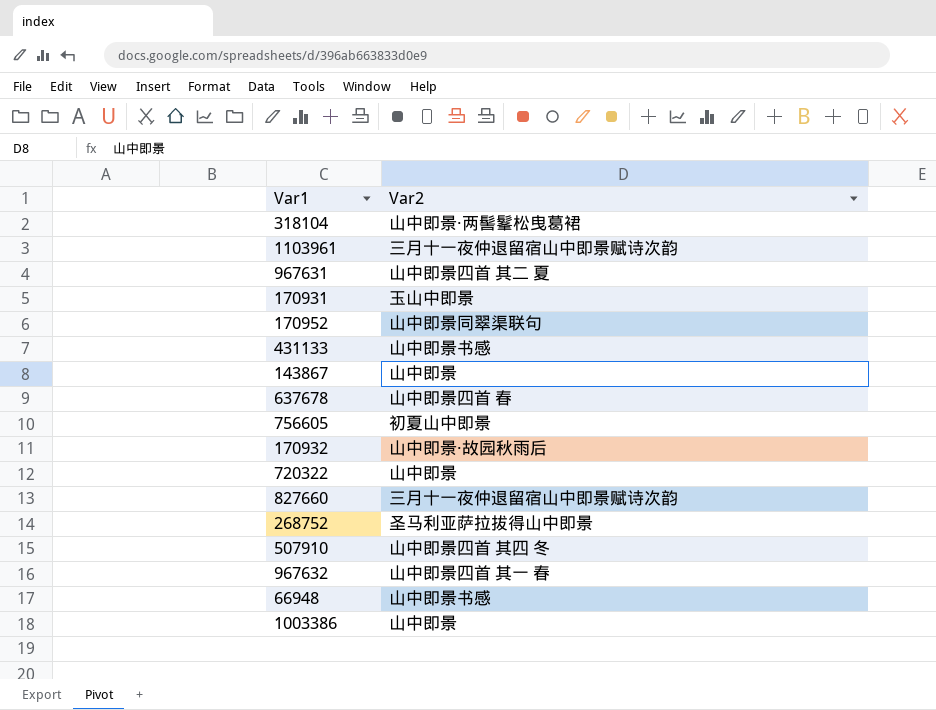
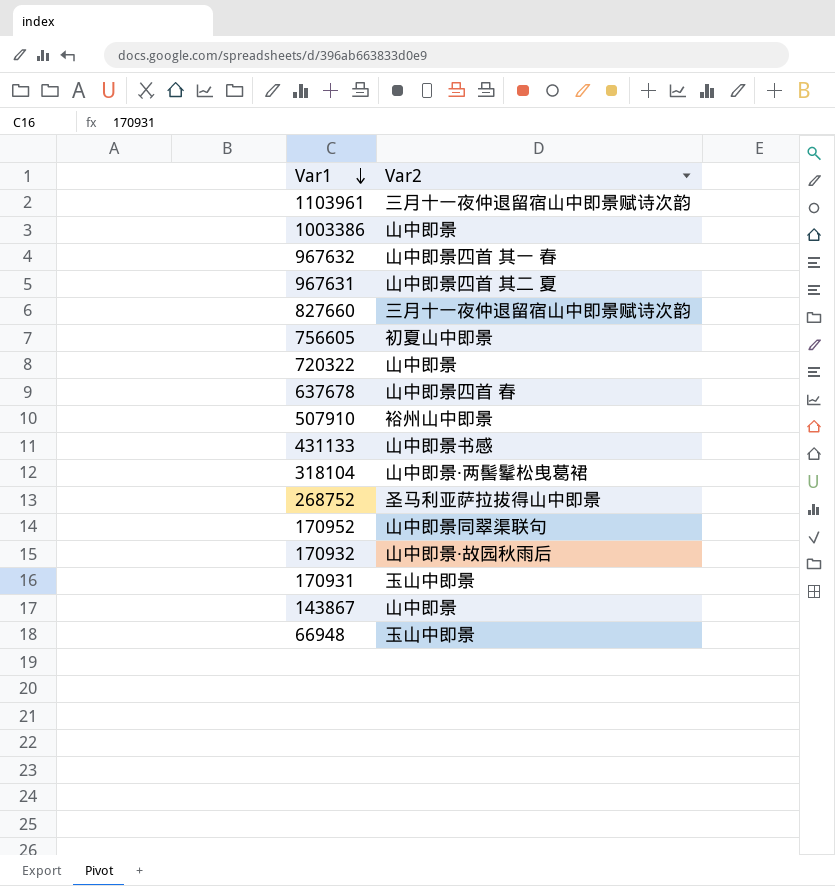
row order: none -> Var1 descending
507910 | Var2: 山中即景四首 其四 冬 -> 裕州山中即景
66948 | Var2: 山中即景书感 -> 玉山中即景

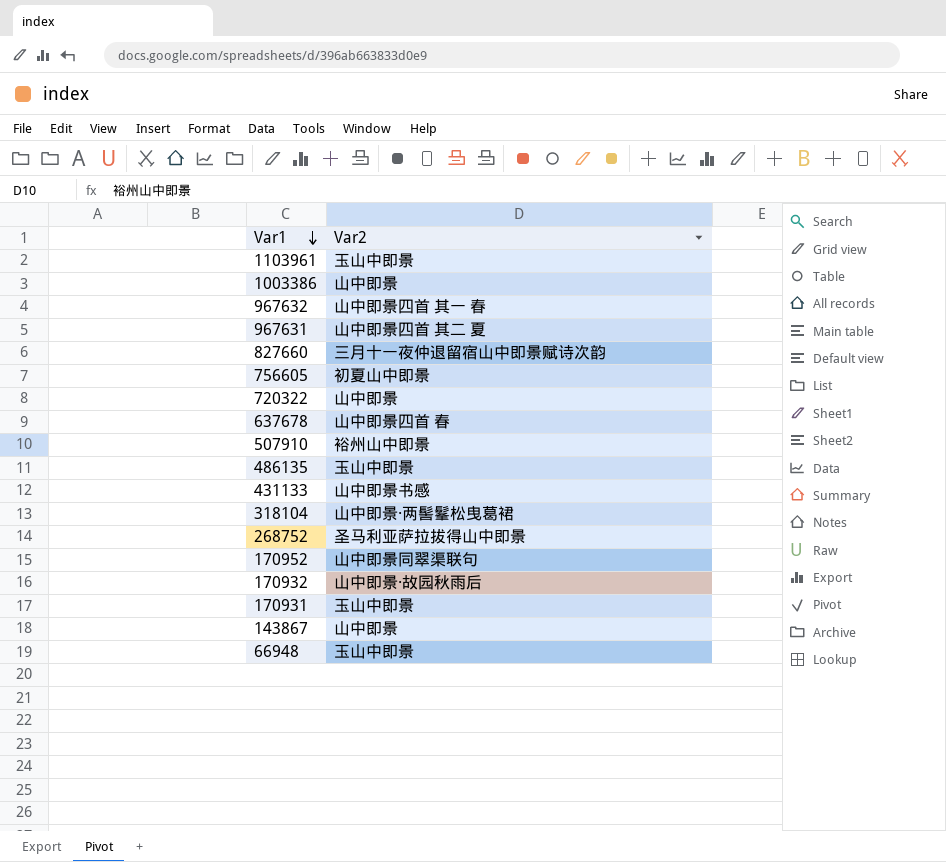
1103961 | Var2: 三月十一夜仲退留宿山中即景赋诗次韵 -> 玉山中即景
row 486135: none -> 玉山中即景

